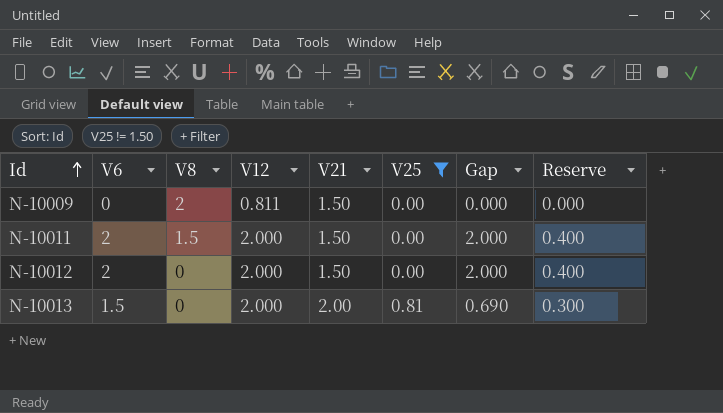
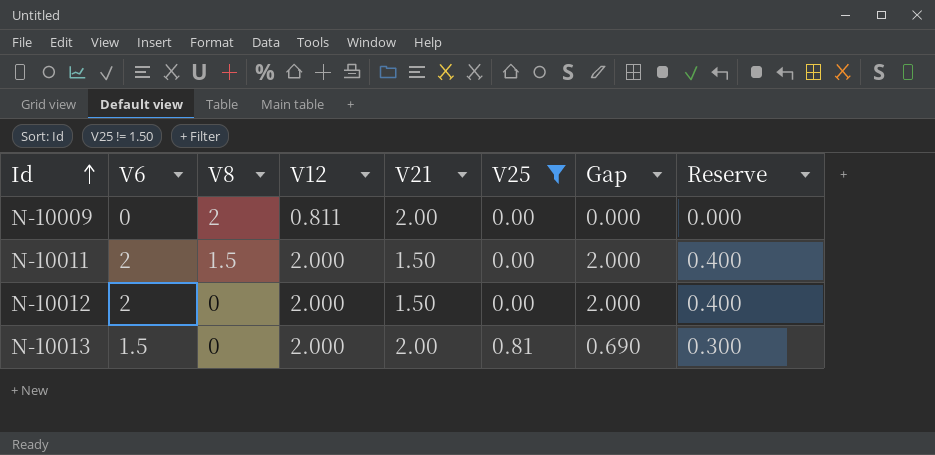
N-10009 | V21: 1.50 -> 2.00

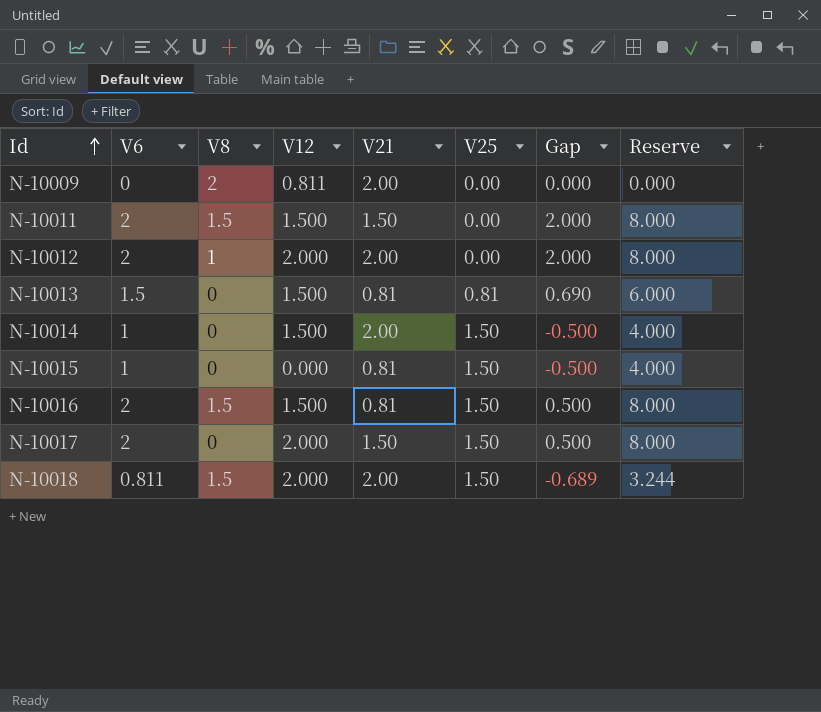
filter: V25 != 1.50 -> none
column Reserve | formula: [V6] * 0.2 -> [V6] * 4
N-10011 | V12: 2.000 -> 1.500
N-10012 | V8: 0 -> 1
N-10012 | V21: 1.50 -> 2.00
N-10013 | V12: 2.000 -> 1.500
N-10013 | V21: 2.00 -> 0.81

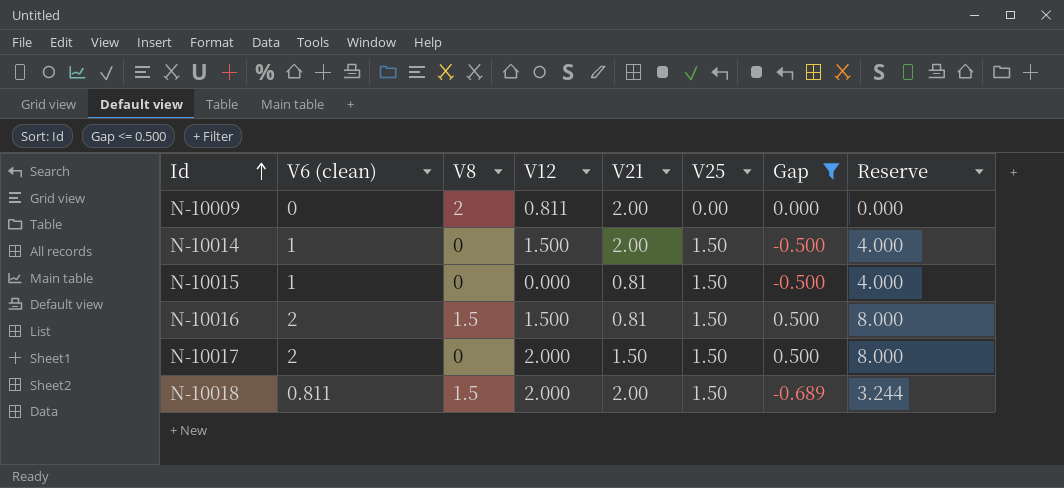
filter: none -> Gap <= 0.500
column name: V6 -> V6 (clean)

